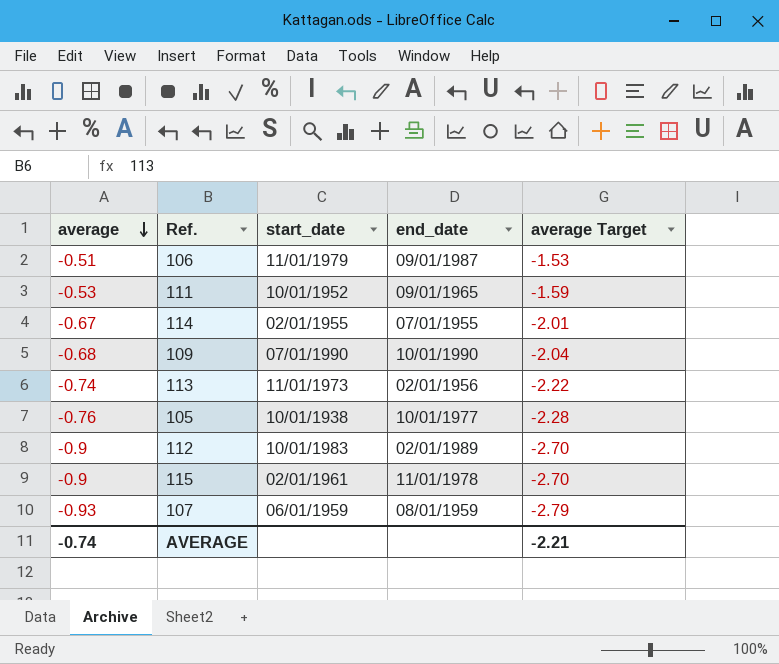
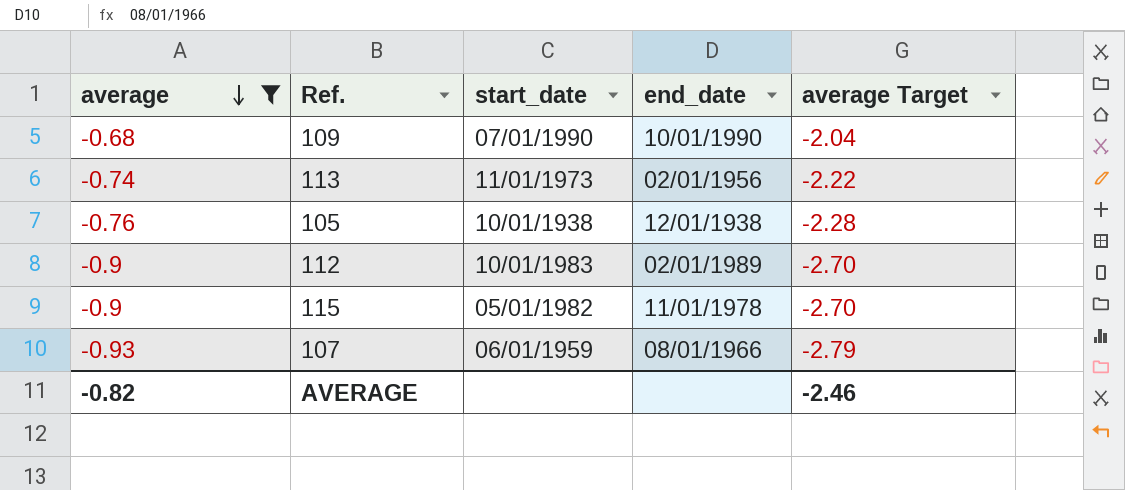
filter: none -> average <= -0.68
105 | end_date: 10/01/1977 -> 12/01/1938
115 | start_date: 02/01/1961 -> 05/01/1982
107 | end_date: 08/01/1959 -> 08/01/1966
AVERAGE | average: -0.74 -> -0.82
AVERAGE | average Target: -2.21 -> -2.46

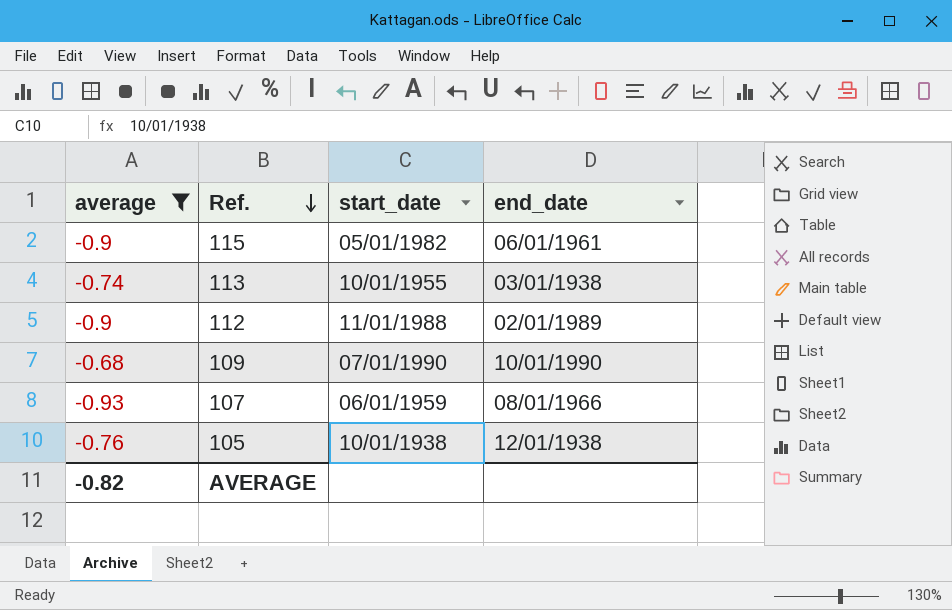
row order: average descending -> Ref. descending
column average Target | formula: [average] * 3 -> none
115 | end_date: 11/01/1978 -> 06/01/1961
113 | start_date: 11/01/1973 -> 10/01/1955
113 | end_date: 02/01/1956 -> 03/01/1938
112 | start_date: 10/01/1983 -> 11/01/1988

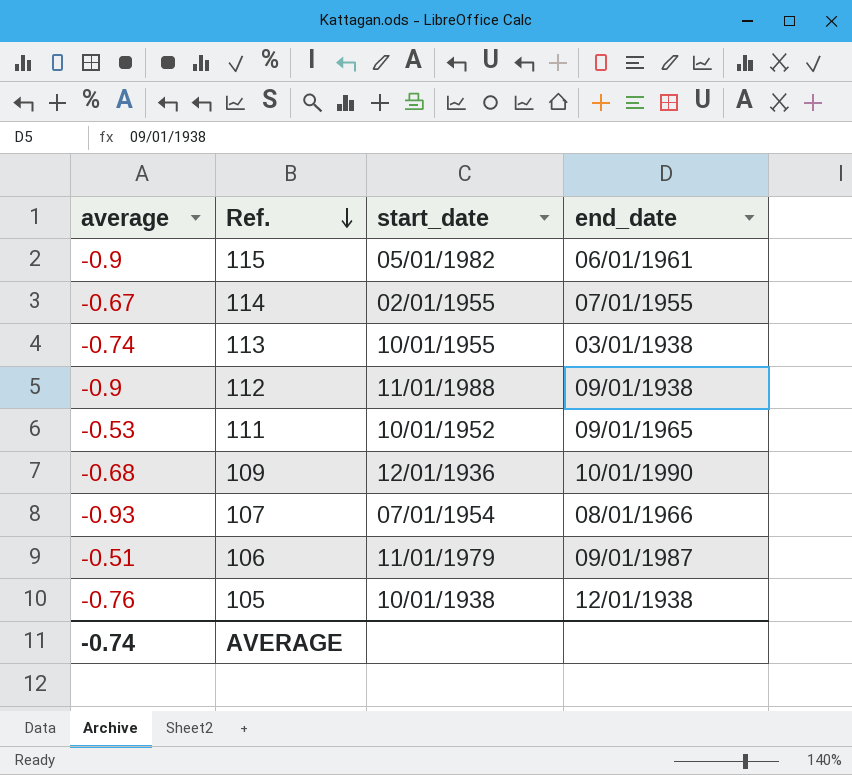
filter: average <= -0.68 -> none
112 | end_date: 02/01/1989 -> 09/01/1938
109 | start_date: 07/01/1990 -> 12/01/1936
107 | start_date: 06/01/1959 -> 07/01/1954
AVERAGE | average: -0.82 -> -0.74

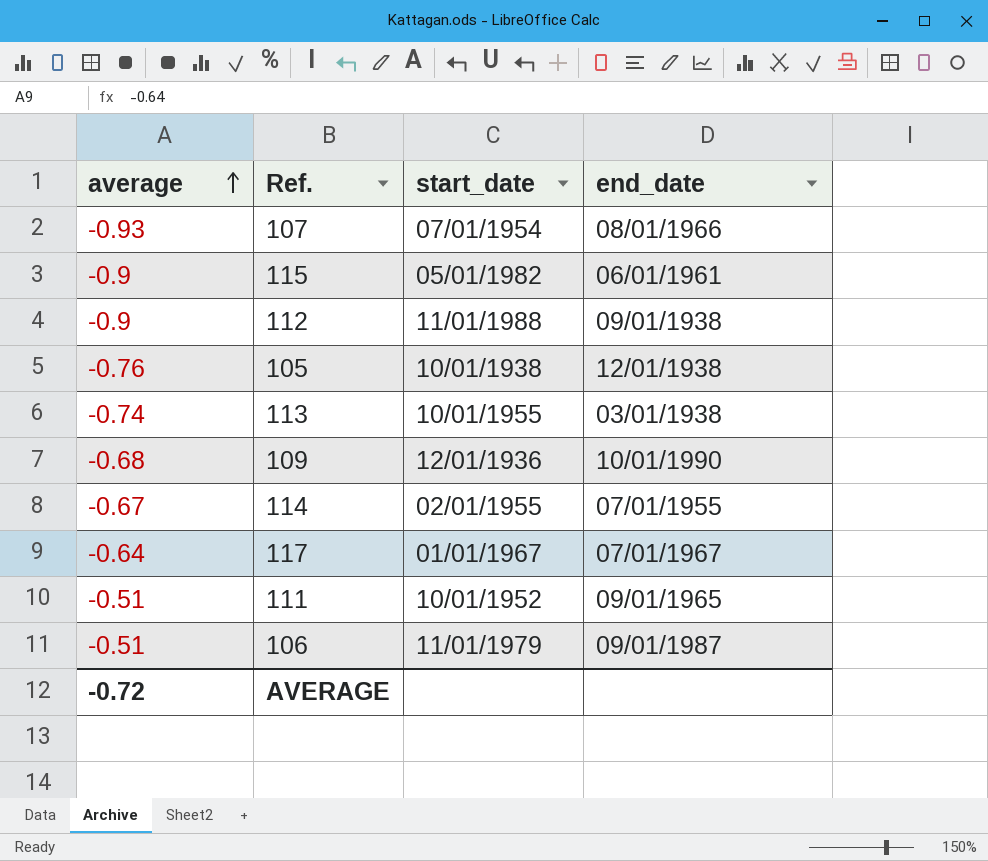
row order: Ref. descending -> average ascending
row 117: none -> -0.64 | 01/01/1967 | 07/01/1967
111 | average: -0.53 -> -0.51
AVERAGE | average: -0.74 -> -0.72

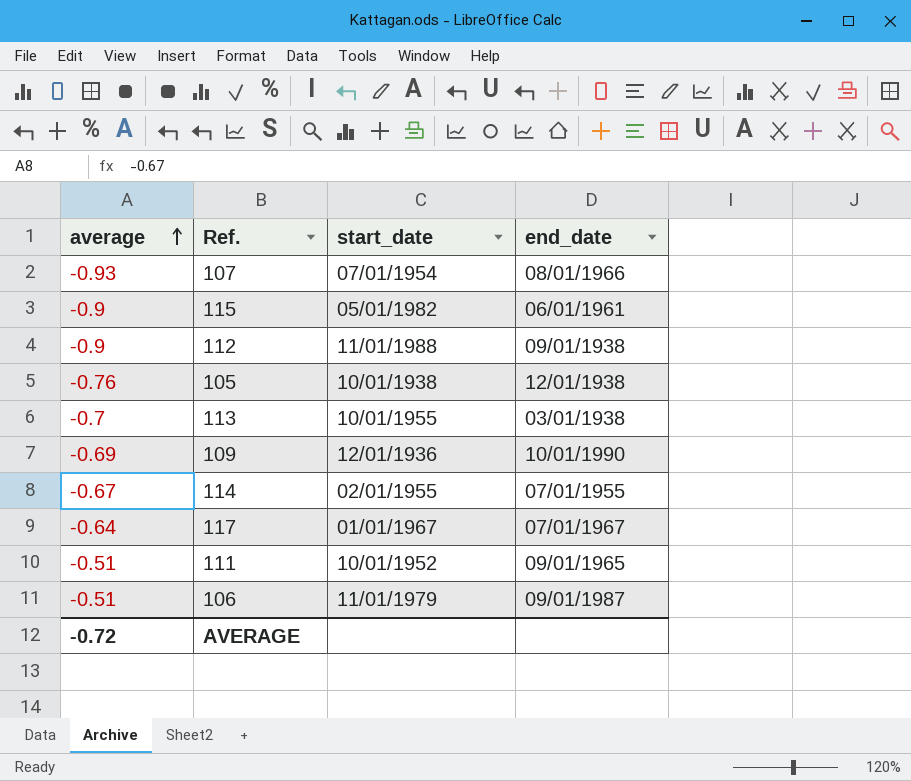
113 | average: -0.74 -> -0.7
109 | average: -0.68 -> -0.69

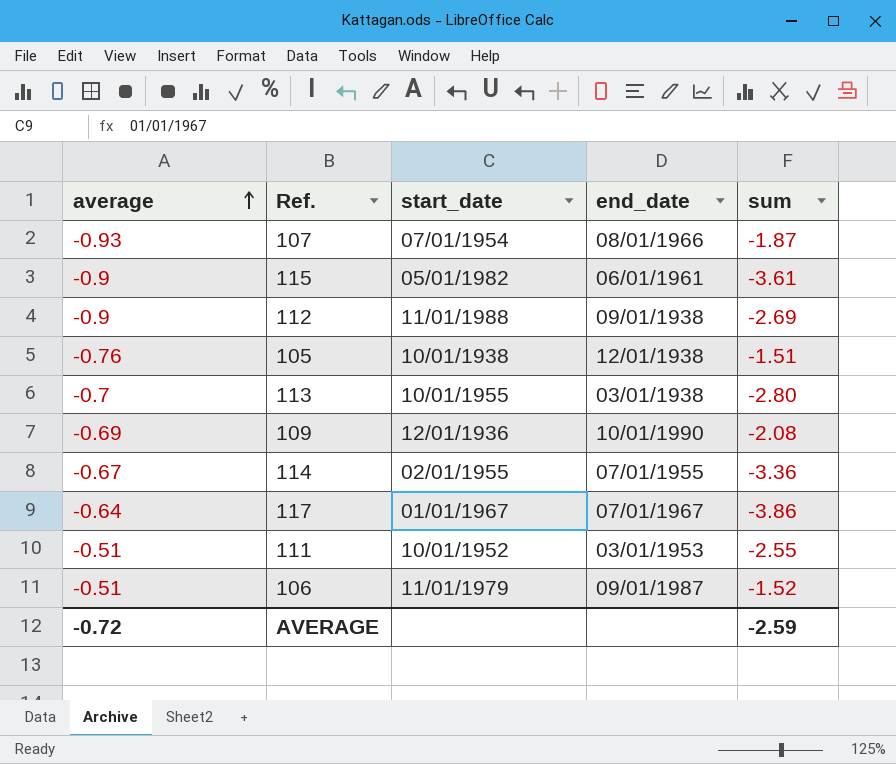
column sum | position: none -> 5
111 | end_date: 09/01/1965 -> 03/01/1953

